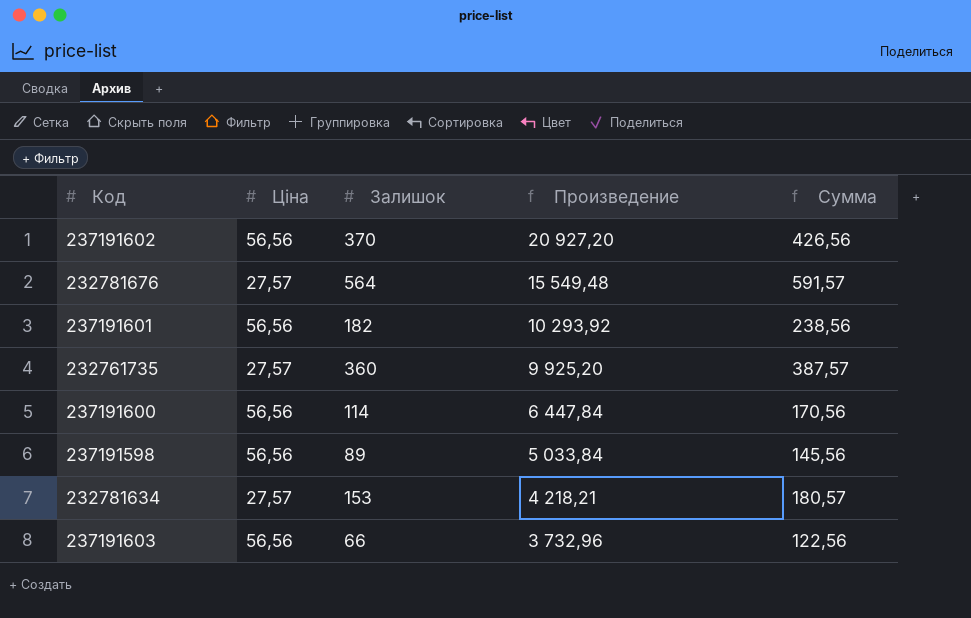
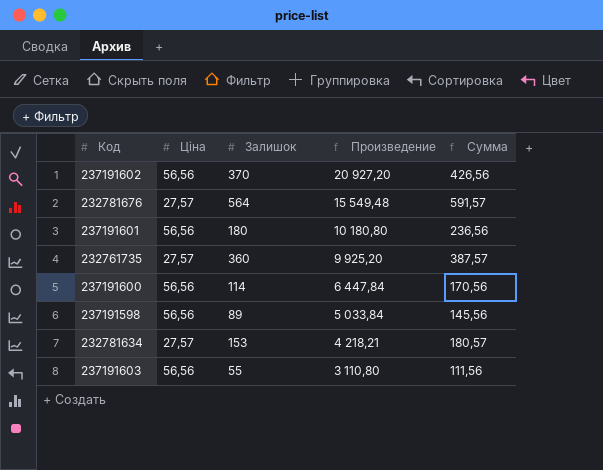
237191601 | Залишок: 182 -> 180
237191601 | Произведение: 10 293,92 -> 10 180,80
237191601 | Сумма: 238,56 -> 236,56
237191603 | Залишок: 66 -> 55
237191603 | Произведение: 3 732,96 -> 3 110,80
237191603 | Сумма: 122,56 -> 111,56

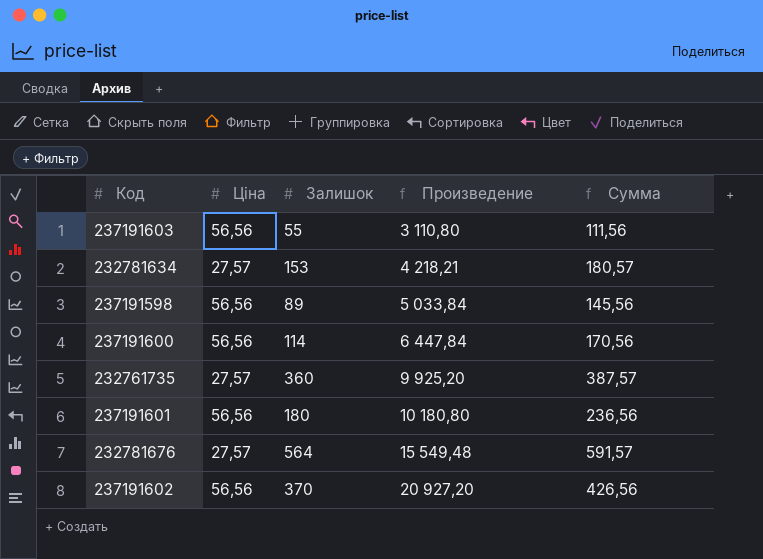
row order: Произведение descending -> Произведение ascending

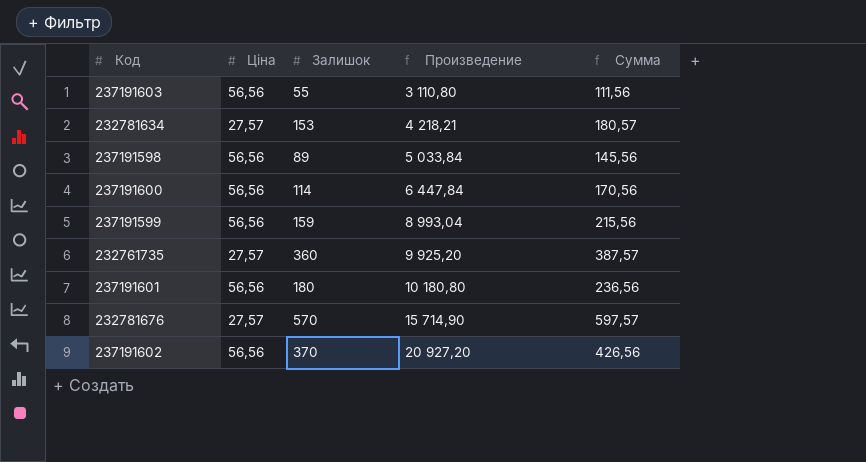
row 237191599: none -> 56,56 | 159 | 8 993,04 | 215,56
232781676 | Залишок: 564 -> 570
232781676 | Произведение: 15 549,48 -> 15 714,90
232781676 | Сумма: 591,57 -> 597,57

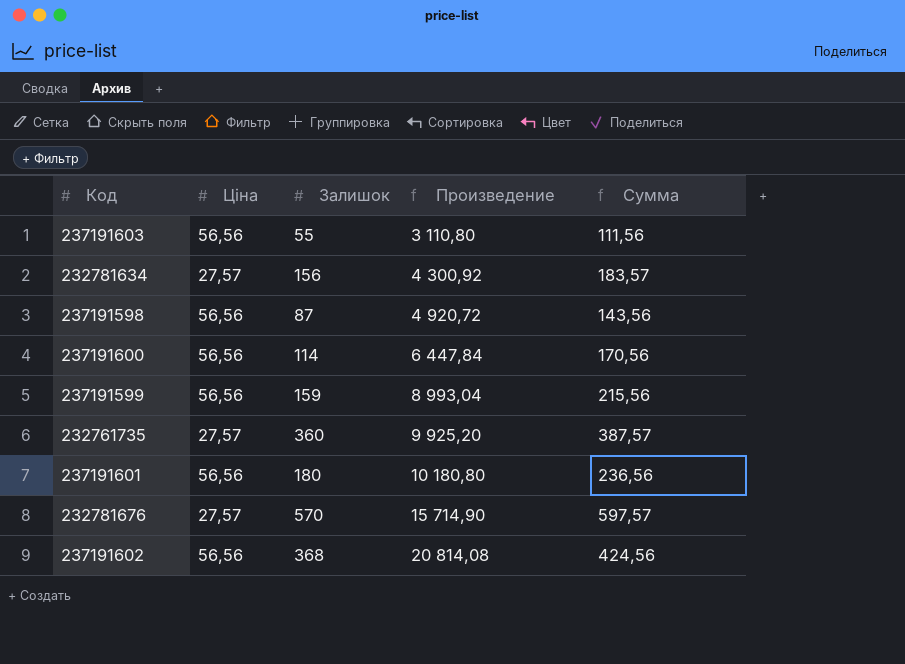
232781634 | Залишок: 153 -> 156
232781634 | Произведение: 4 218,21 -> 4 300,92
232781634 | Сумма: 180,57 -> 183,57
237191598 | Залишок: 89 -> 87
237191598 | Произведение: 5 033,84 -> 4 920,72
237191598 | Сумма: 145,56 -> 143,56
237191602 | Залишок: 370 -> 368
237191602 | Произведение: 20 927,20 -> 20 814,08
237191602 | Сумма: 426,56 -> 424,56

